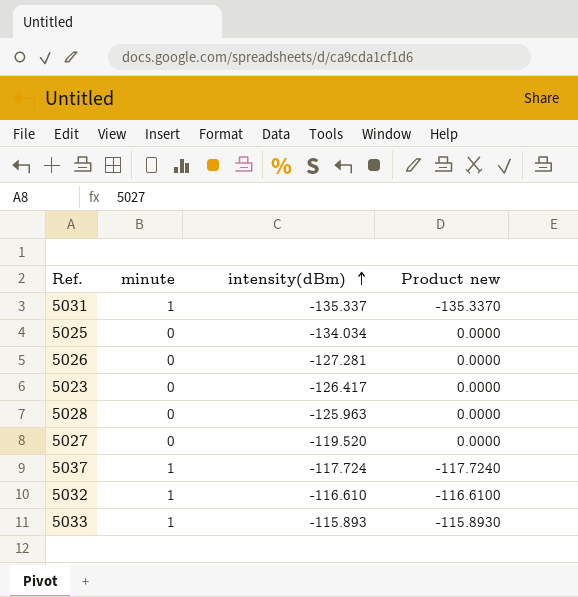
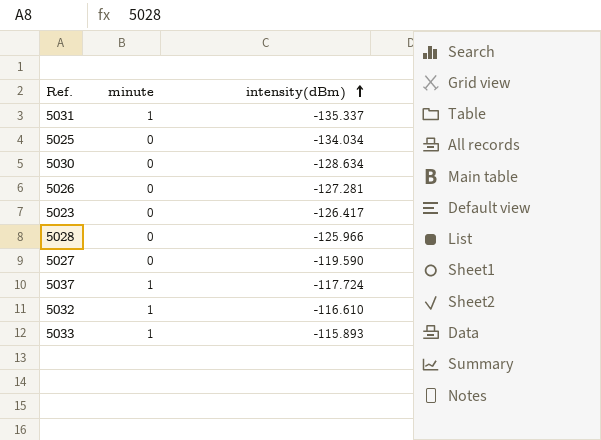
column Product new | formula: [minute] * [intensity(dBm)] -> none
row 5030: none -> 0 | -128.634
5028 | intensity(dBm): -125.963 -> -125.966
5027 | intensity(dBm): -119.520 -> -119.590

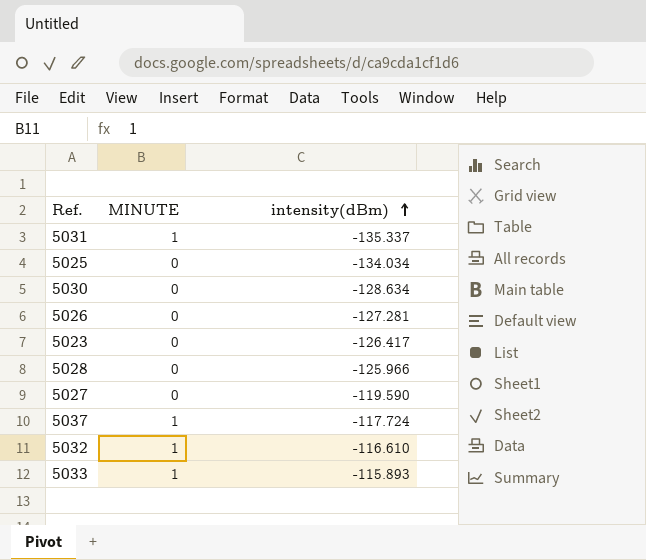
column name: minute -> MINUTE

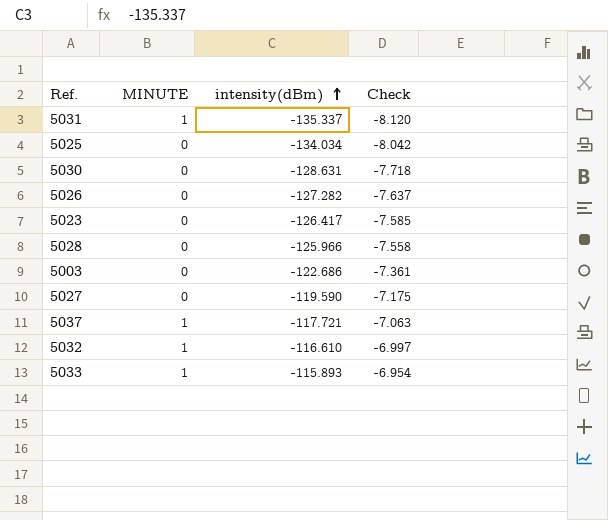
column Check | formula: none -> [intensity(dBm)] * 0.06
5030 | intensity(dBm): -128.634 -> -128.631
5026 | intensity(dBm): -127.281 -> -127.282
row 5003: none -> 0 | -122.686 | -7.361
5037 | intensity(dBm): -117.724 -> -117.721

